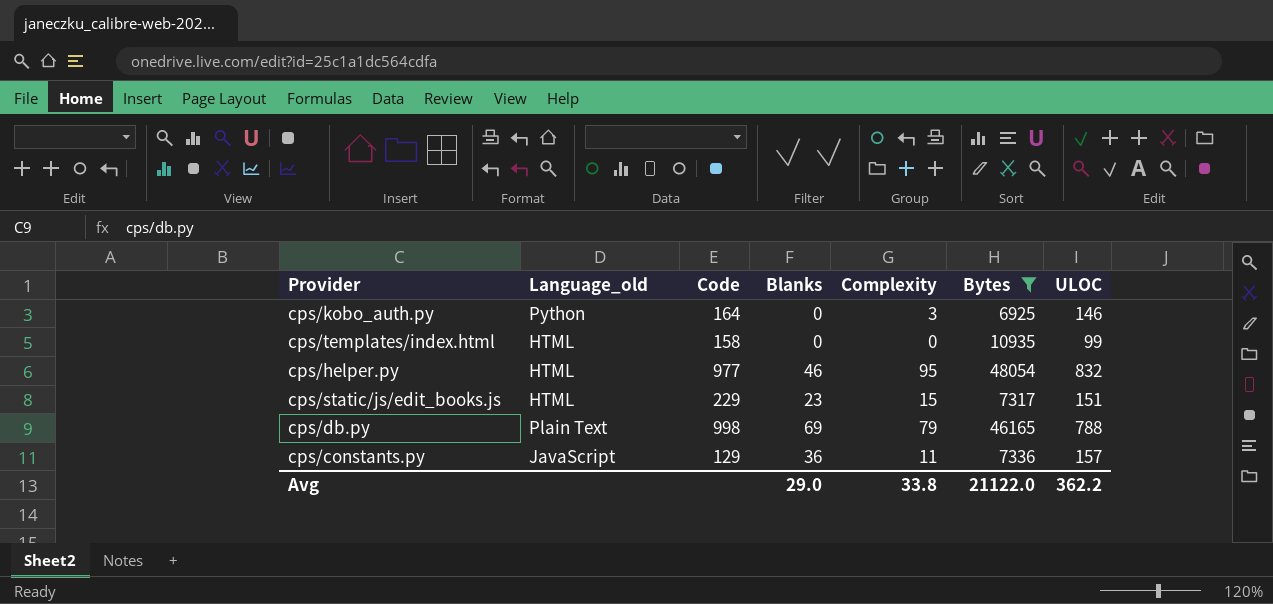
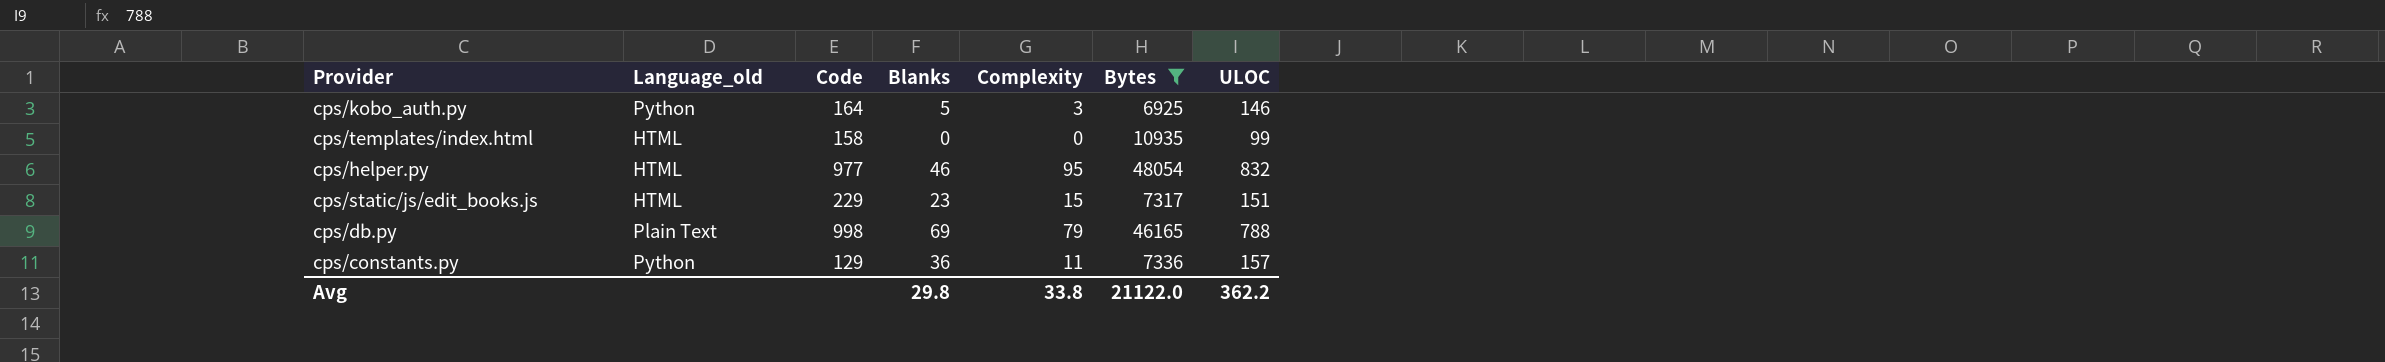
cps/kobo_auth.py | Blanks: 0 -> 5
cps/constants.py | Language_old: JavaScript -> Python
Avg | Blanks: 29.0 -> 29.8

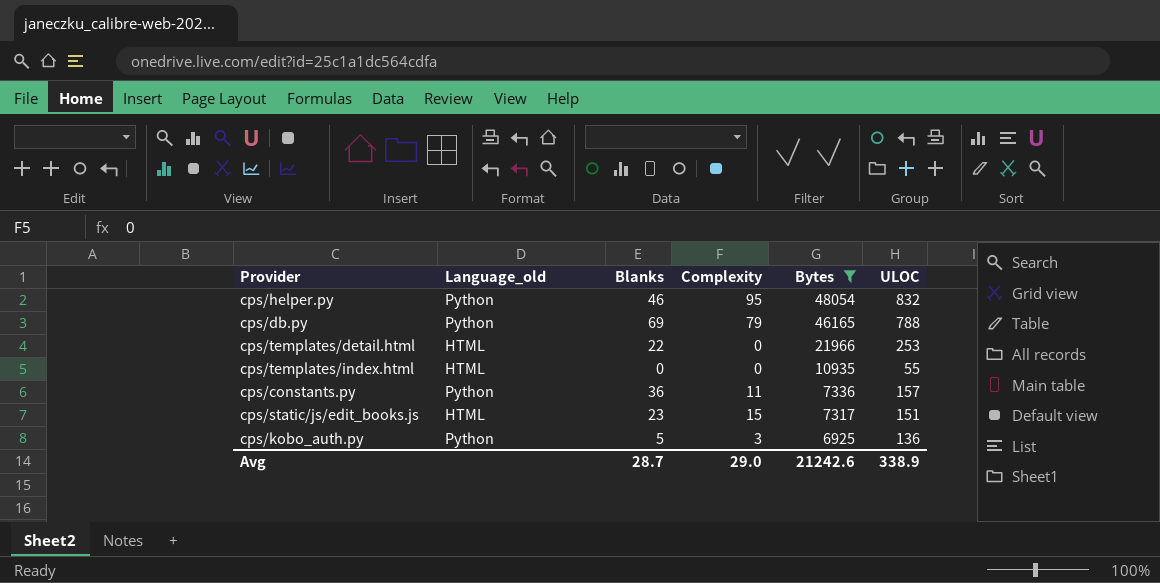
row order: none -> Bytes descending
column Code | position: 3 -> none
cps/helper.py | Language_old: HTML -> Python
cps/db.py | Language_old: Plain Text -> Python
row cps/templates/detail.html: none -> HTML | 22 | 0 | 21966 | 253
cps/templates/index.html | ULOC: 99 -> 55
cps/kobo_auth.py | ULOC: 146 -> 136
Avg | Blanks: 29.8 -> 28.7
Avg | Complexity: 33.8 -> 29.0
Avg | Bytes: 21122.0 -> 21242.6
Avg | ULOC: 362.2 -> 338.9

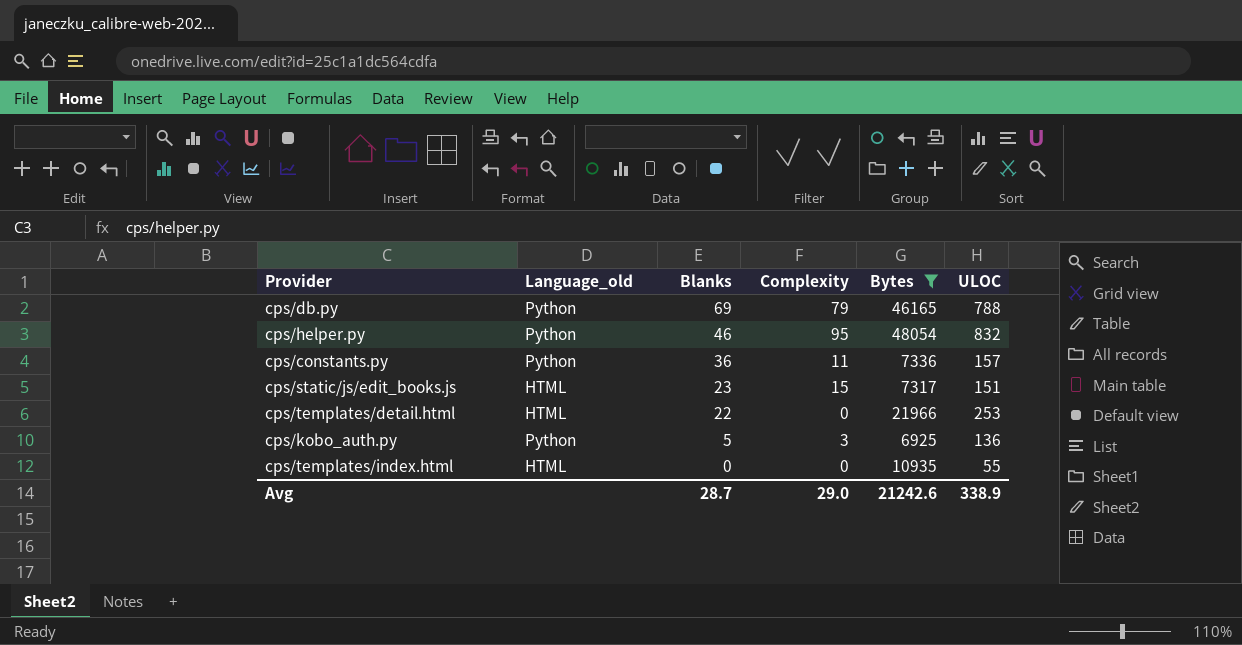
row order: Bytes descending -> Blanks descending

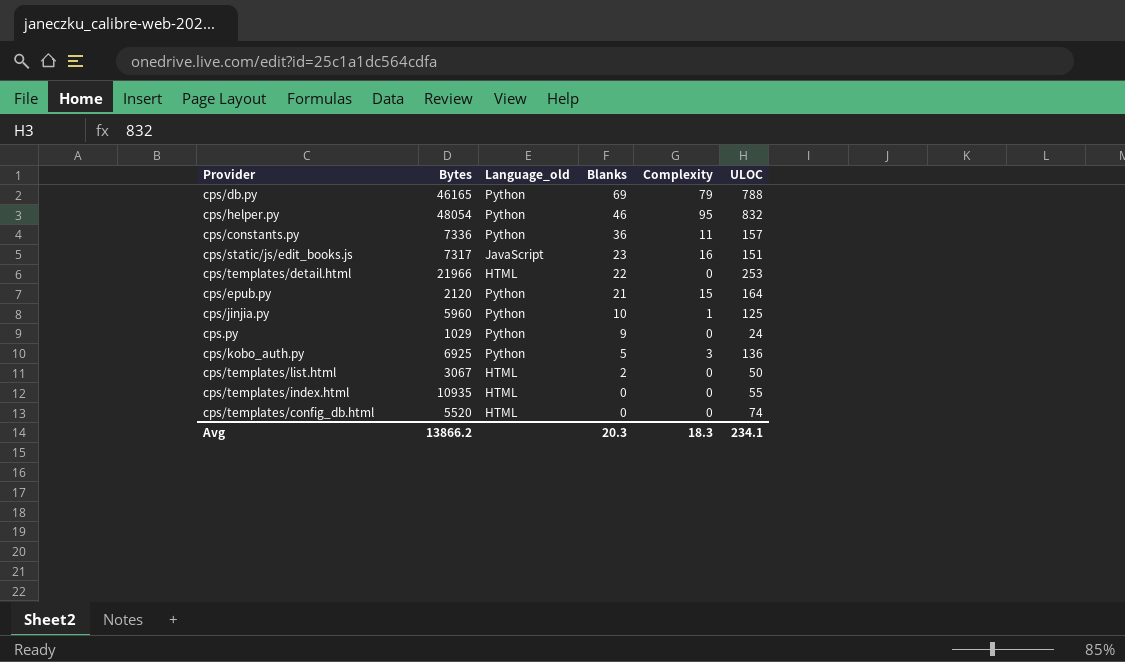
filter: Bytes >= 6925 -> none
column Bytes | position: 5 -> 2
cps/static/js/edit_books.js | Language_old: HTML -> JavaScript
cps/static/js/edit_books.js | Complexity: 15 -> 16
Avg | Bytes: 21242.6 -> 13866.2
Avg | Blanks: 28.7 -> 20.3
Avg | Complexity: 29.0 -> 18.3
Avg | ULOC: 338.9 -> 234.1

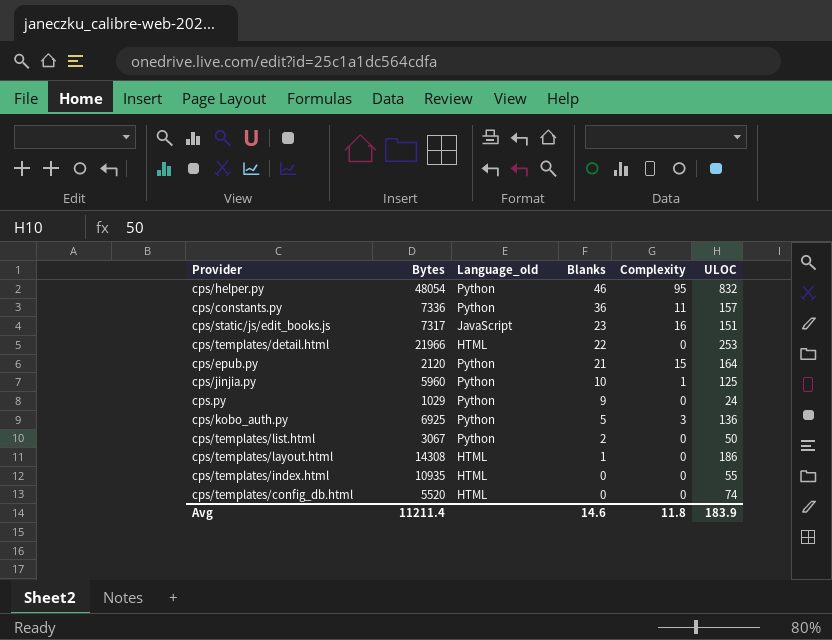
row cps/db.py: 46165 | Python | 69 | 79 | 788 -> none
cps/templates/list.html | Language_old: HTML -> Python
row cps/templates/layout.html: none -> 14308 | HTML | 1 | 0 | 186
Avg | Bytes: 13866.2 -> 11211.4
Avg | Blanks: 20.3 -> 14.6
Avg | Complexity: 18.3 -> 11.8
Avg | ULOC: 234.1 -> 183.9

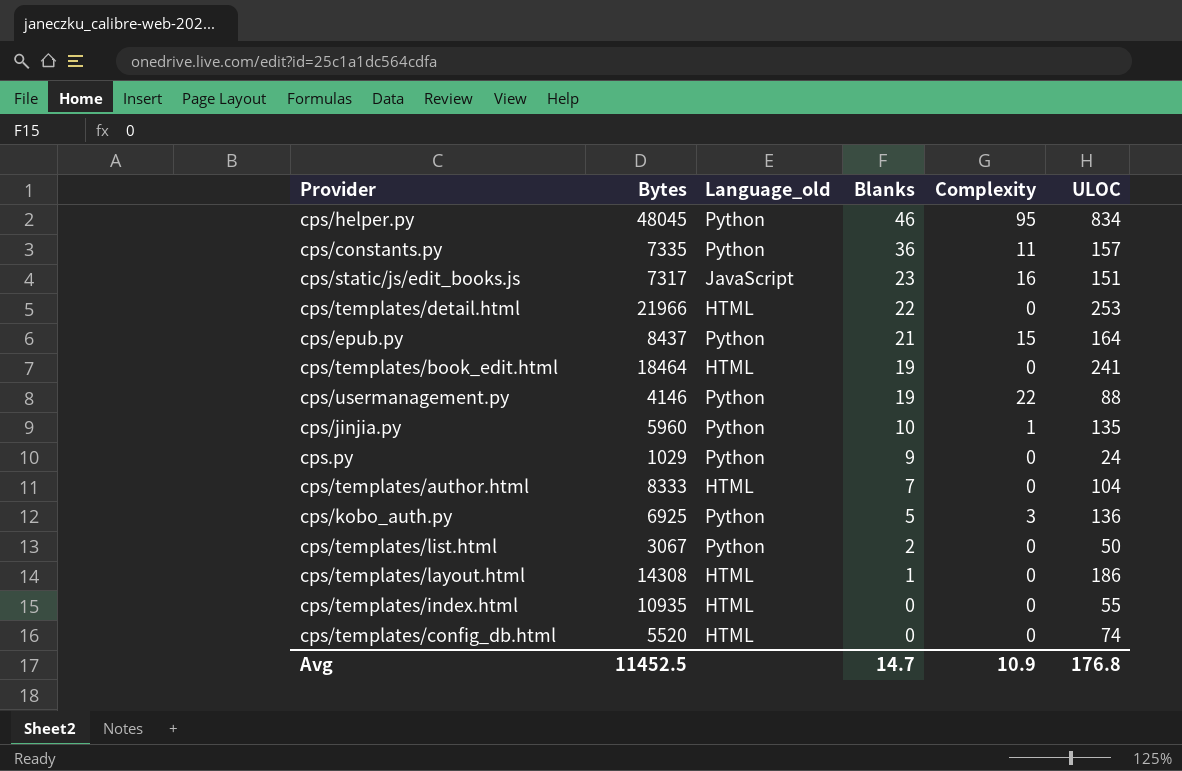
cps/helper.py | Bytes: 48054 -> 48045
cps/helper.py | ULOC: 832 -> 834
cps/constants.py | Bytes: 7336 -> 7335
cps/epub.py | Bytes: 2120 -> 8437
row cps/templates/book_edit.html: none -> 18464 | HTML | 19 | 0 | 241
row cps/usermanagement.py: none -> 4146 | Python | 19 | 22 | 88
cps/jinjia.py | ULOC: 125 -> 135
row cps/templates/author.html: none -> 8333 | HTML | 7 | 0 | 104
Avg | Bytes: 11211.4 -> 11452.5
Avg | Blanks: 14.6 -> 14.7
Avg | Complexity: 11.8 -> 10.9
Avg | ULOC: 183.9 -> 176.8

